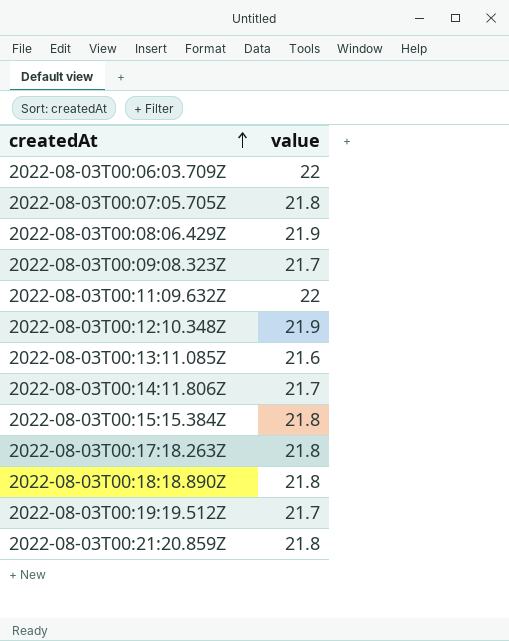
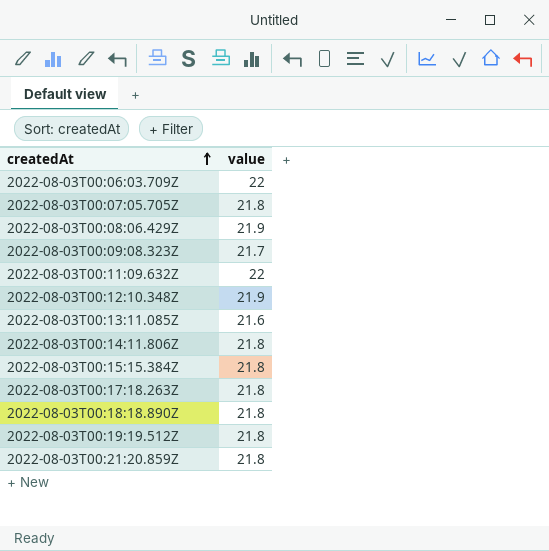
2022-08-03T00:14:11.806Z | value: 21.7 -> 21.8
2022-08-03T00:19:19.512Z | value: 21.7 -> 21.8

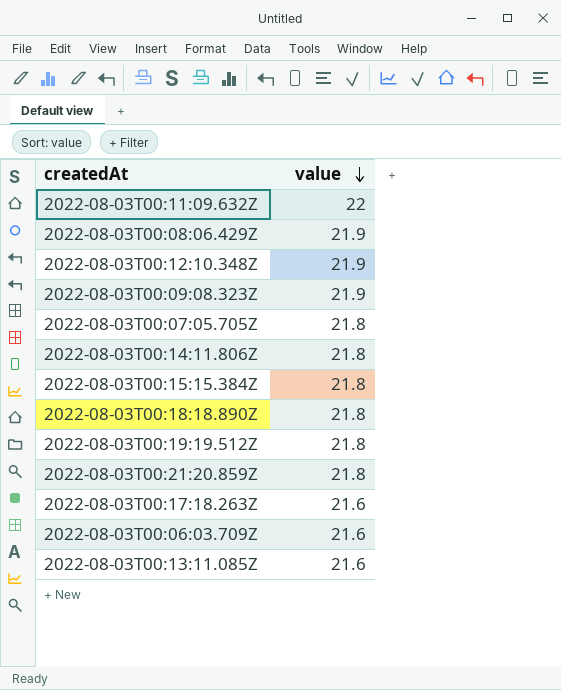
row order: createdAt ascending -> value descending
2022-08-03T00:09:08.323Z | value: 21.7 -> 21.9
2022-08-03T00:17:18.263Z | value: 21.8 -> 21.6
2022-08-03T00:06:03.709Z | value: 22 -> 21.6

